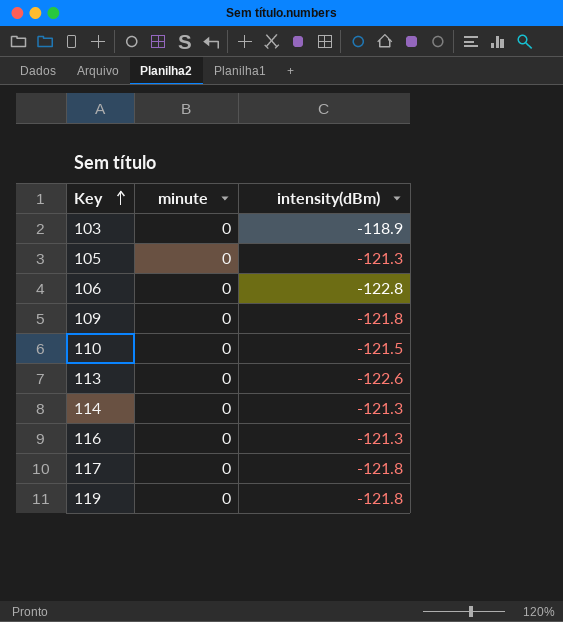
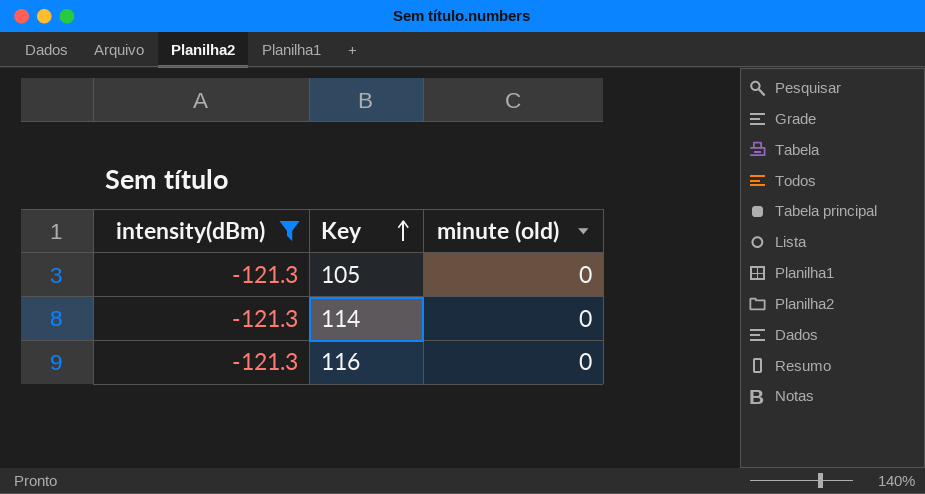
filter: none -> intensity(dBm) = -121.3
column intensity(dBm) | position: 3 -> 1
column name: minute -> minute (old)

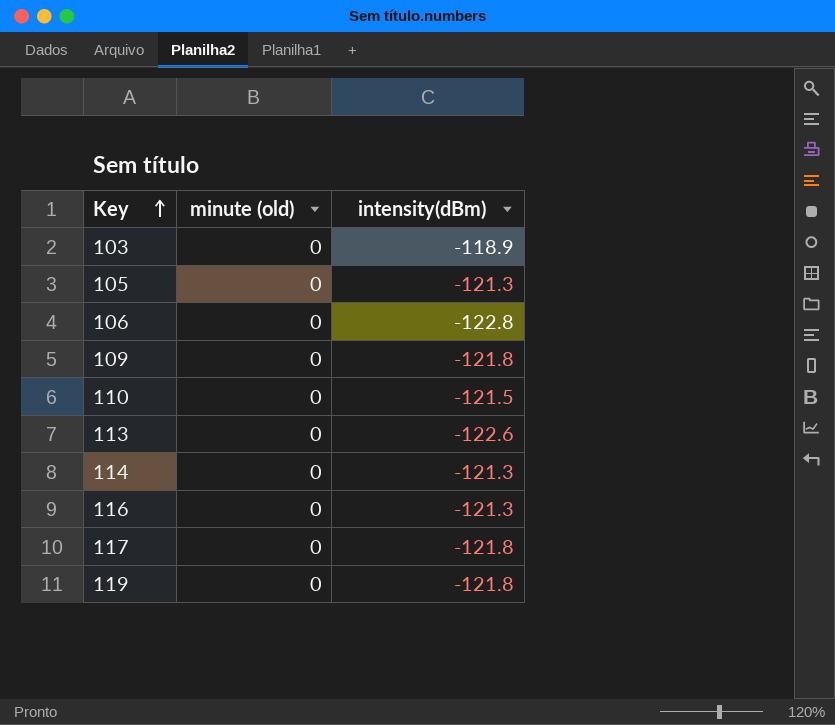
filter: intensity(dBm) = -121.3 -> none
column intensity(dBm) | position: 1 -> 3

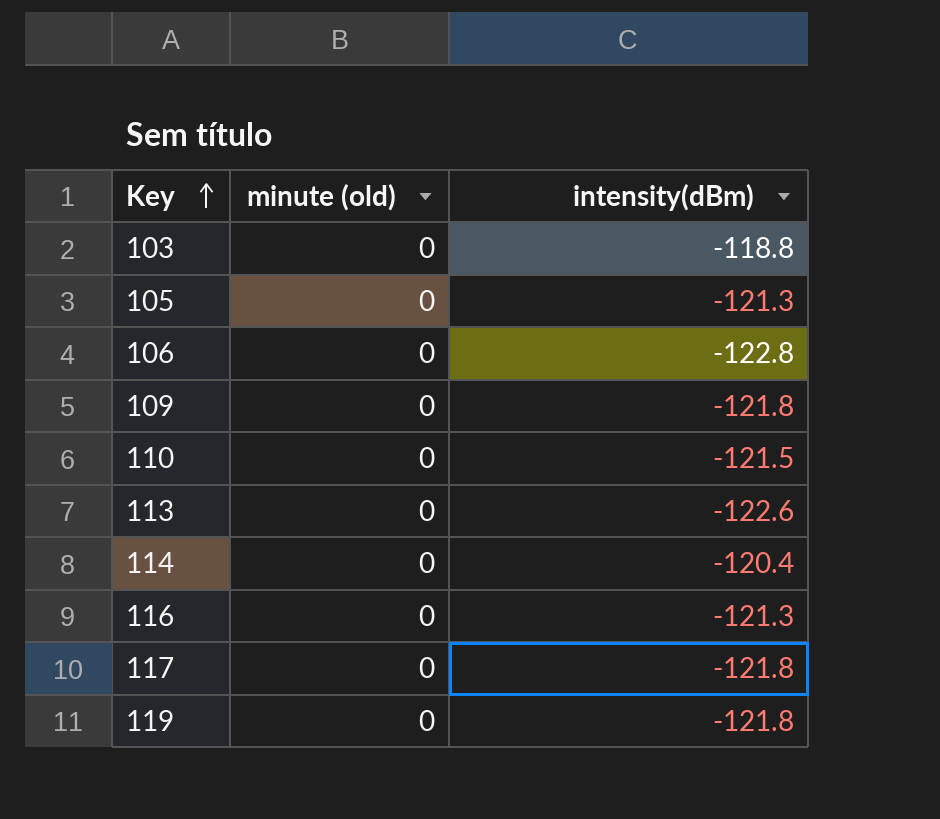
103 | intensity(dBm): -118.9 -> -118.8
114 | intensity(dBm): -121.3 -> -120.4

